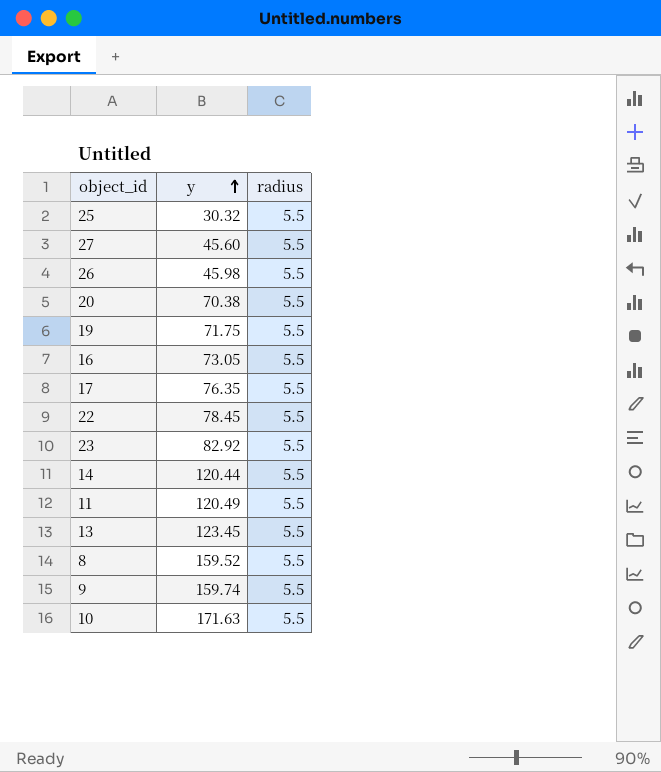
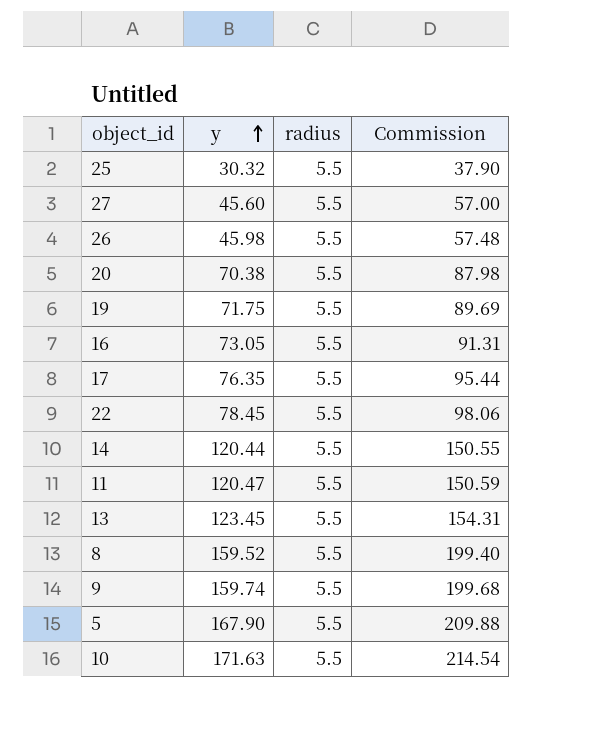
column Commission | formula: none -> [y] * 1.25
row 23: 82.92 | 5.5 -> none
11 | y: 120.49 -> 120.47
row 5: none -> 167.90 | 5.5 | 209.88

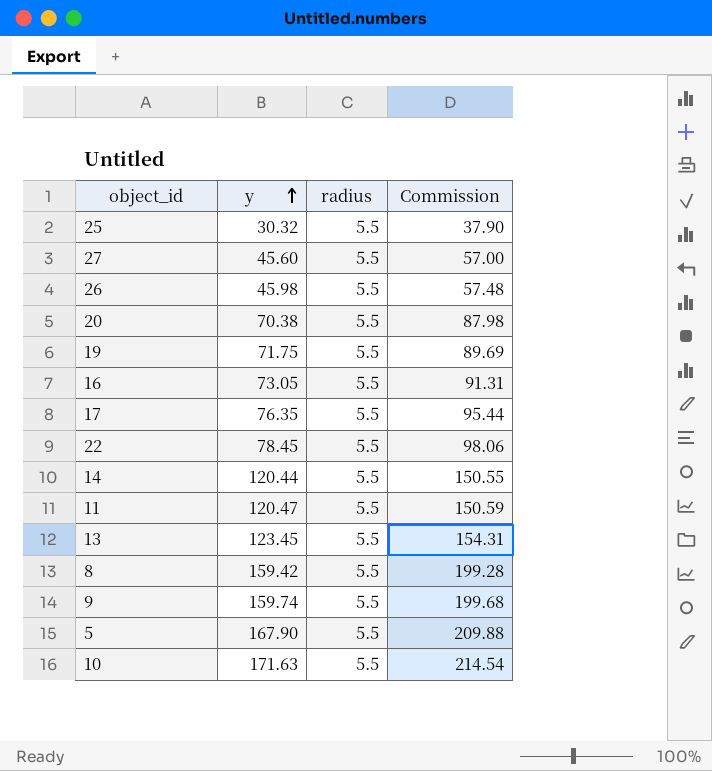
8 | y: 159.52 -> 159.42
8 | Commission: 199.40 -> 199.28

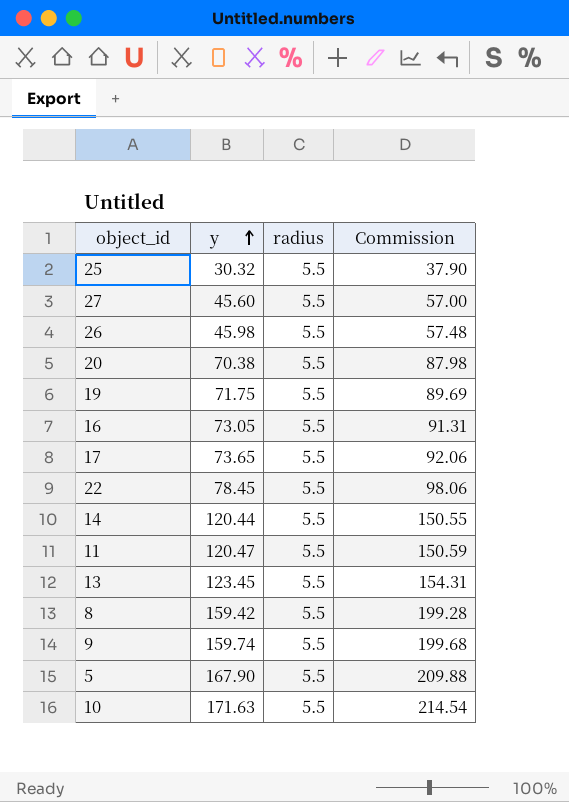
17 | y: 76.35 -> 73.65
17 | Commission: 95.44 -> 92.06

